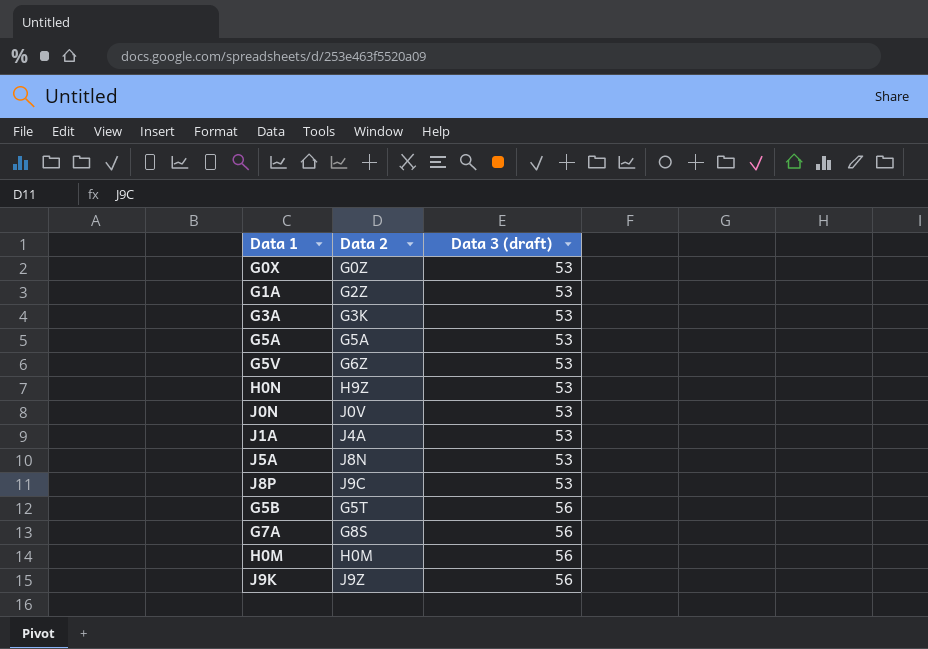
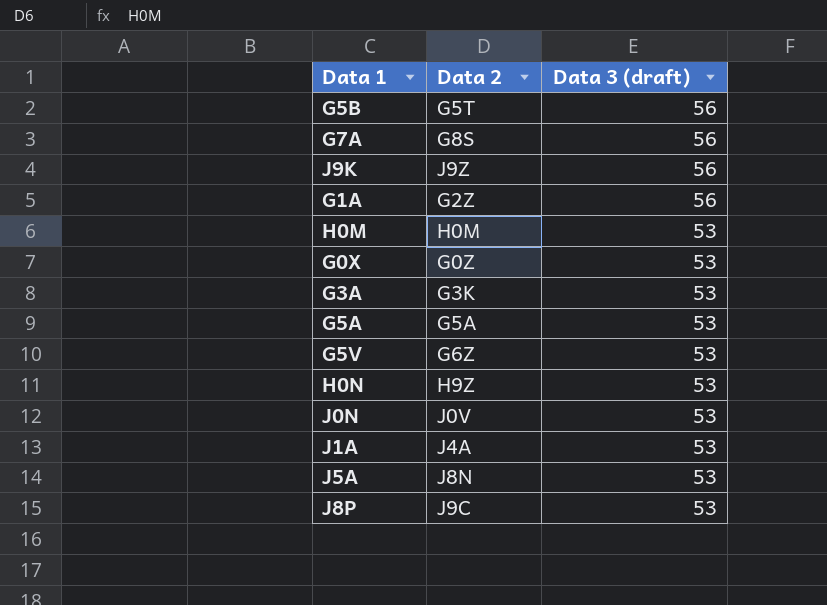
row order: Data 3 (draft) ascending -> Data 3 (draft) descending
G1A | Data 3 (draft): 53 -> 56
H0M | Data 3 (draft): 56 -> 53

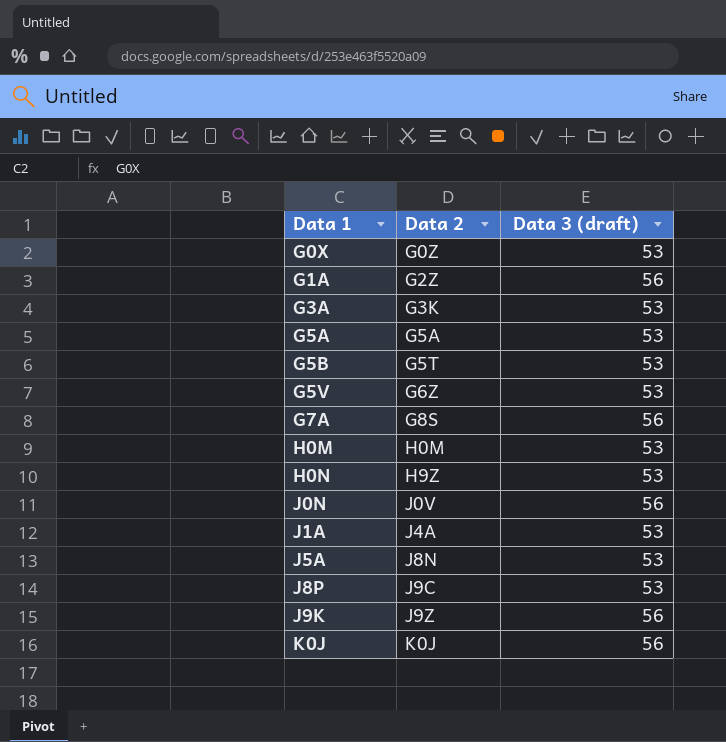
row order: Data 3 (draft) descending -> Data 1 ascending
G5B | Data 3 (draft): 56 -> 53
J0N | Data 3 (draft): 53 -> 56
row K0J: none -> K0J | 56

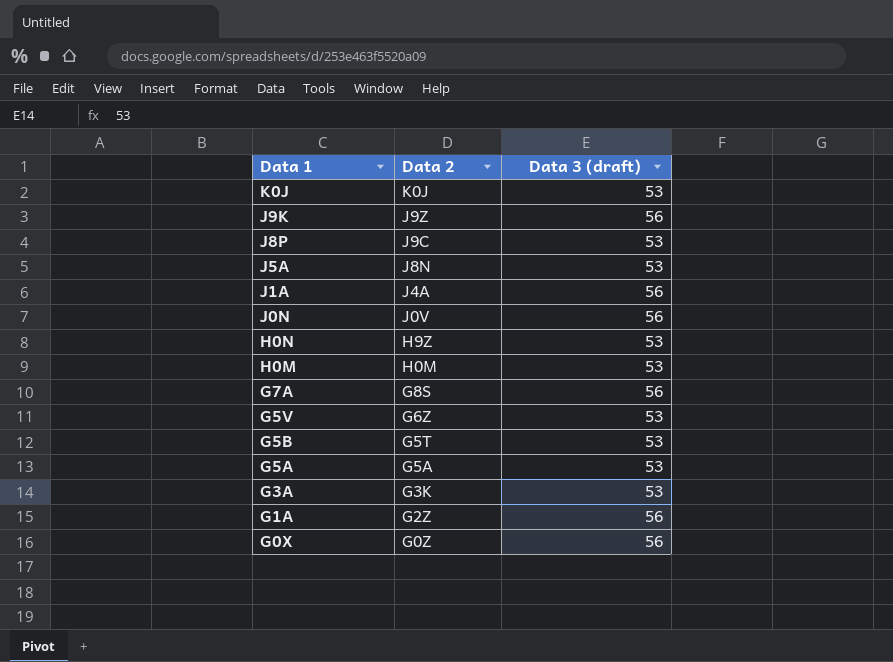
row order: Data 1 ascending -> Data 1 descending
K0J | Data 3 (draft): 56 -> 53
J1A | Data 3 (draft): 53 -> 56
G0X | Data 3 (draft): 53 -> 56

